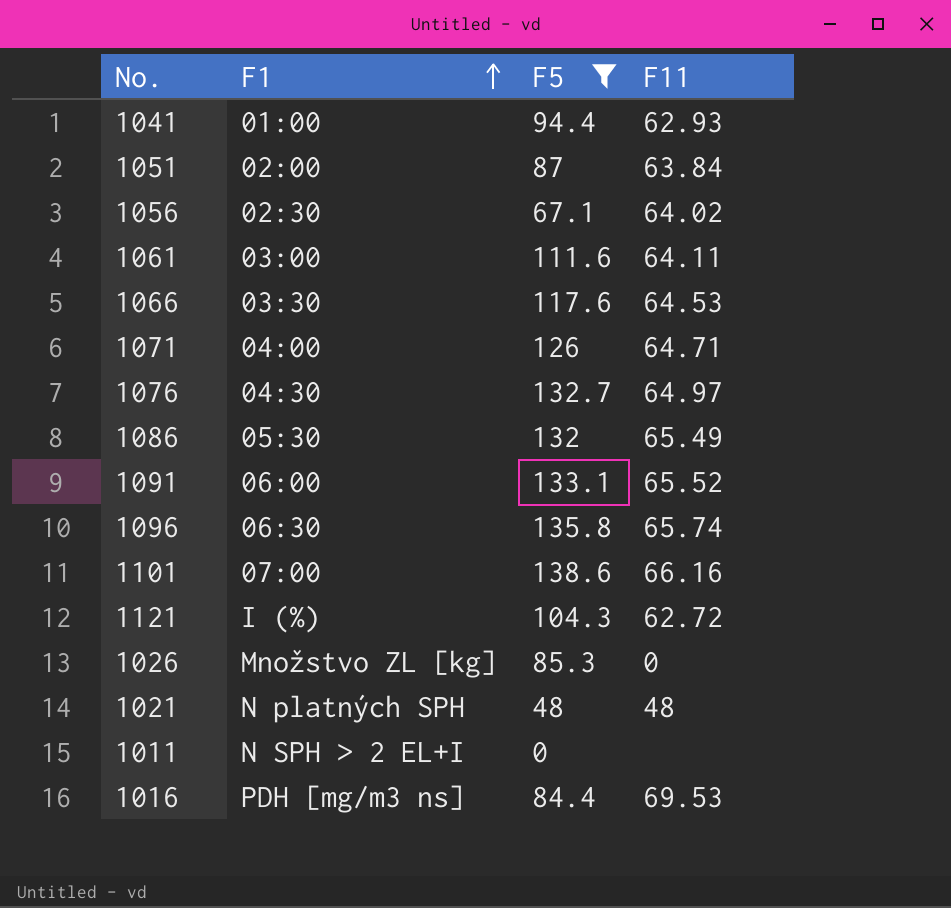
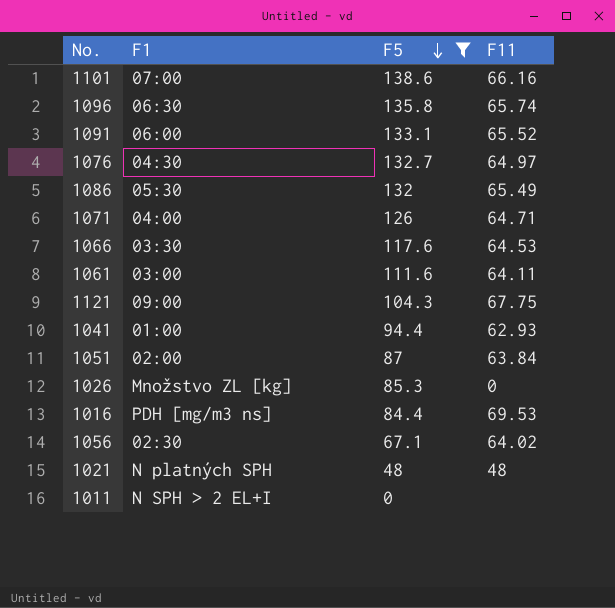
row order: F1 ascending -> F5 descending
1121 | F1: I (%) -> 09:00
1121 | F11: 62.72 -> 67.75

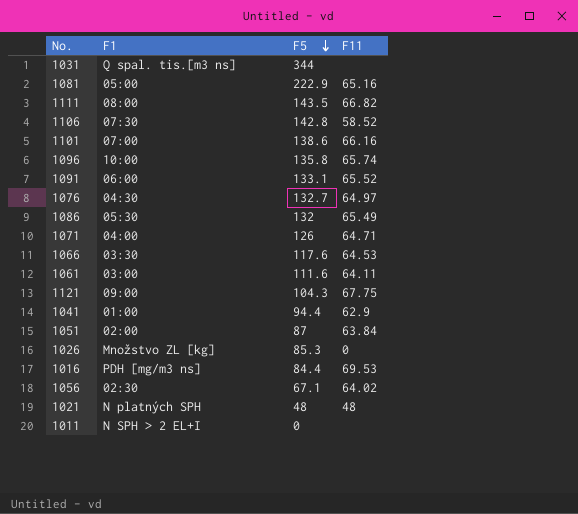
filter: F5 <= 138.6 -> none
1096 | F1: 06:30 -> 10:00
1041 | F11: 62.93 -> 62.9

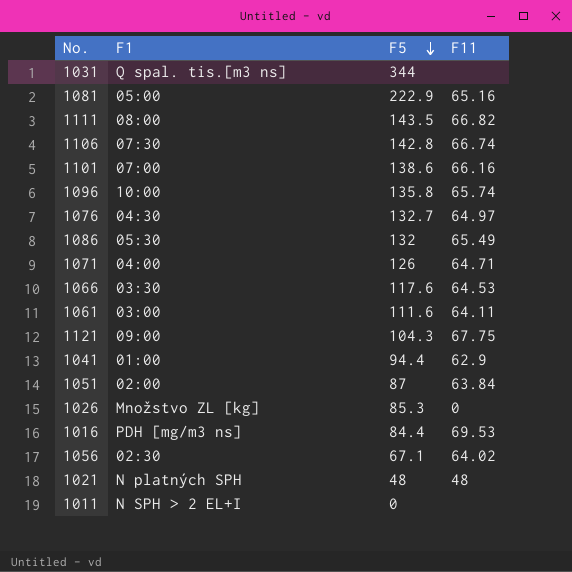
row 1091: 06:00 | 133.1 | 65.52 -> none
1106 | F11: 58.52 -> 66.74

